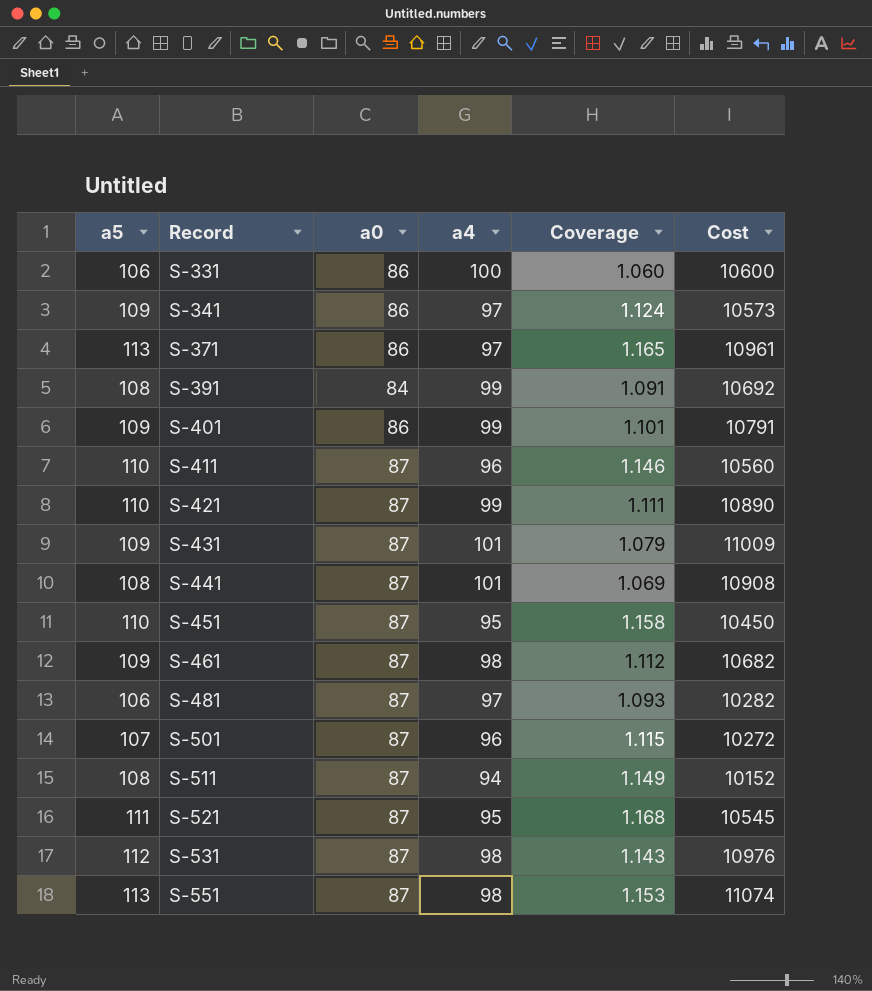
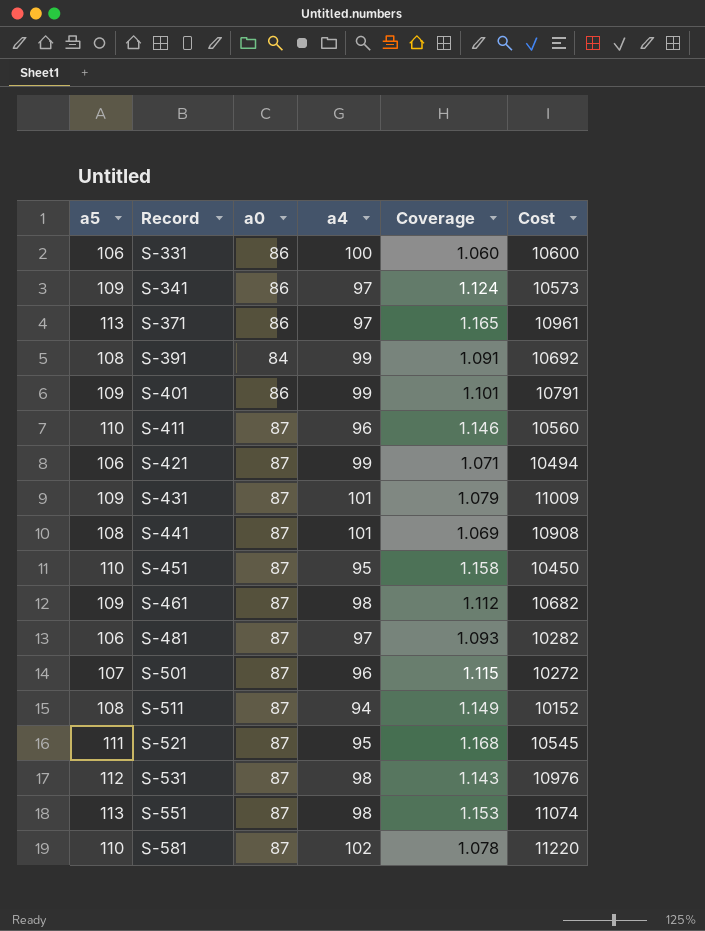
S-421 | a5: 110 -> 106
S-421 | Coverage: 1.111 -> 1.071
S-421 | Cost: 10890 -> 10494
row S-581: none -> 110 | 87 | 102 | 1.078 | 11220

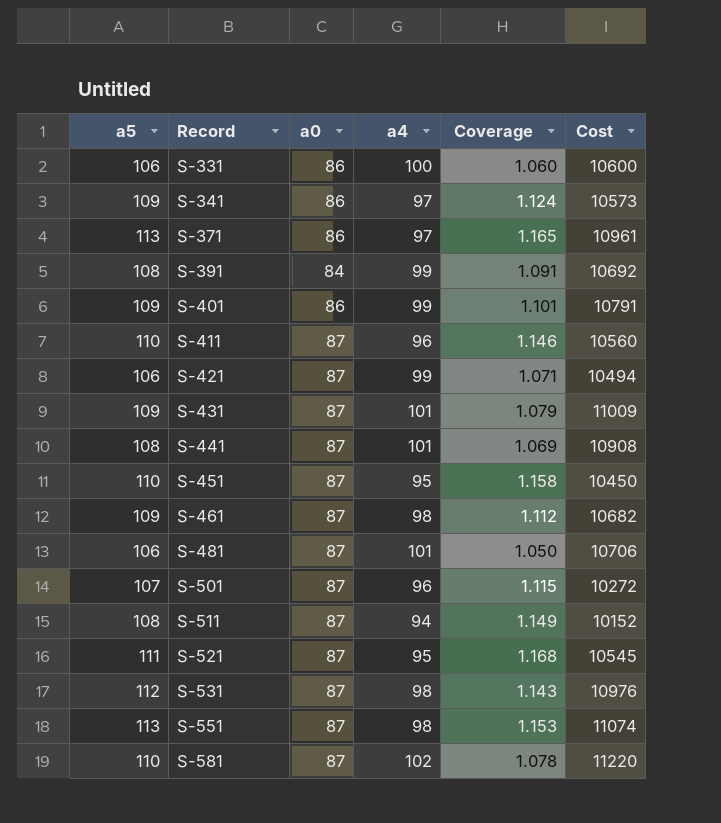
S-481 | a4: 97 -> 101
S-481 | Coverage: 1.093 -> 1.050
S-481 | Cost: 10282 -> 10706

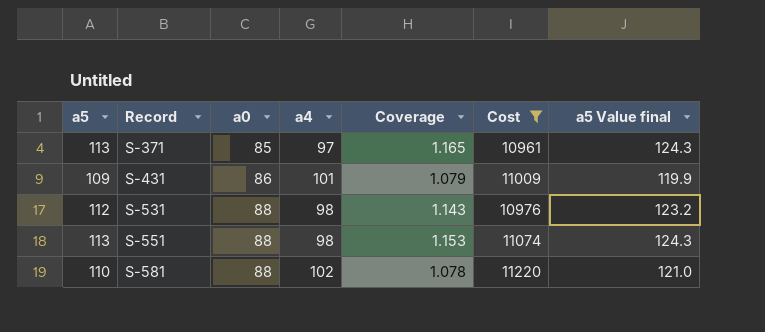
filter: none -> Cost >= 10961
column a5 Value final | formula: none -> [a5] * 1.1
S-371 | a0: 86 -> 85
S-431 | a0: 87 -> 86
S-531 | a0: 87 -> 88
S-551 | a0: 87 -> 88
S-581 | a0: 87 -> 88

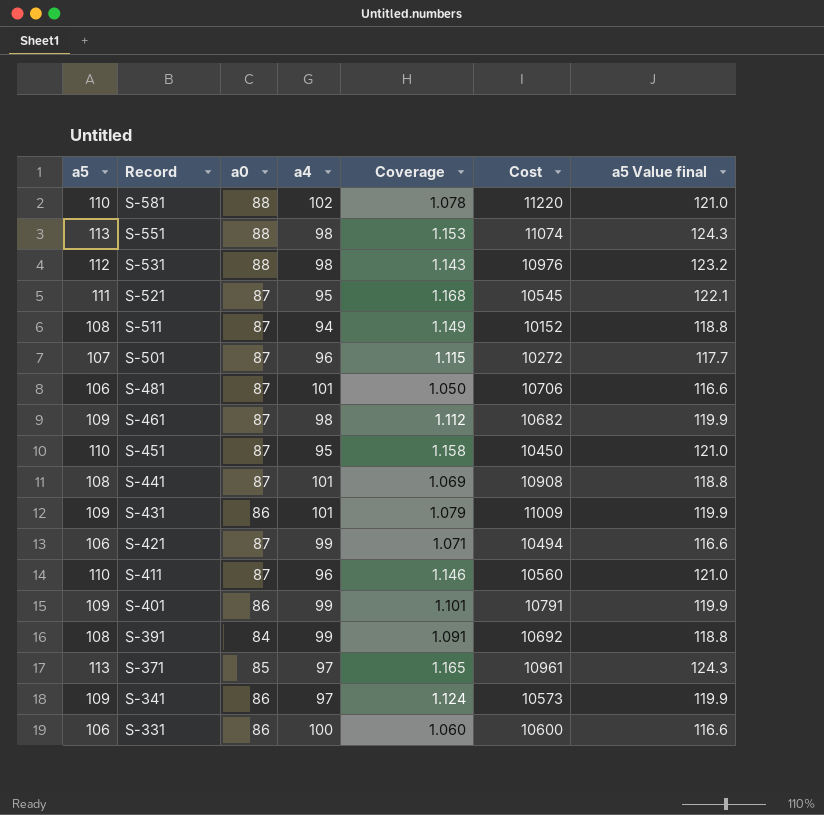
filter: Cost >= 10961 -> none
row order: Record ascending -> Record descending

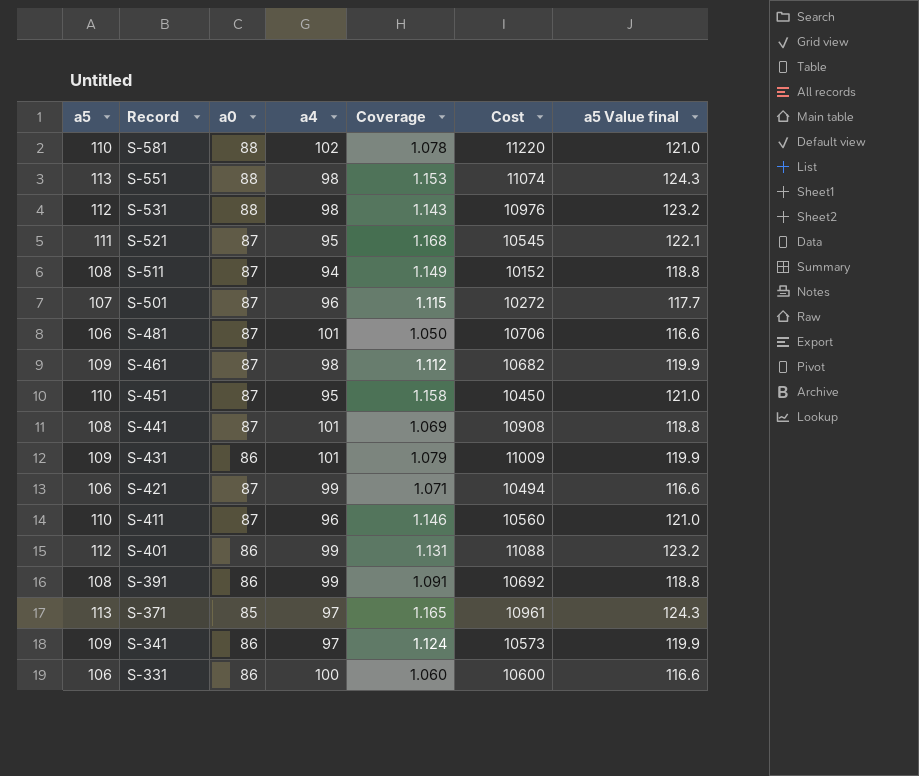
S-401 | a5: 109 -> 112
S-401 | Coverage: 1.101 -> 1.131
S-401 | Cost: 10791 -> 11088
S-401 | a5 Value final: 119.9 -> 123.2
S-391 | a0: 84 -> 86

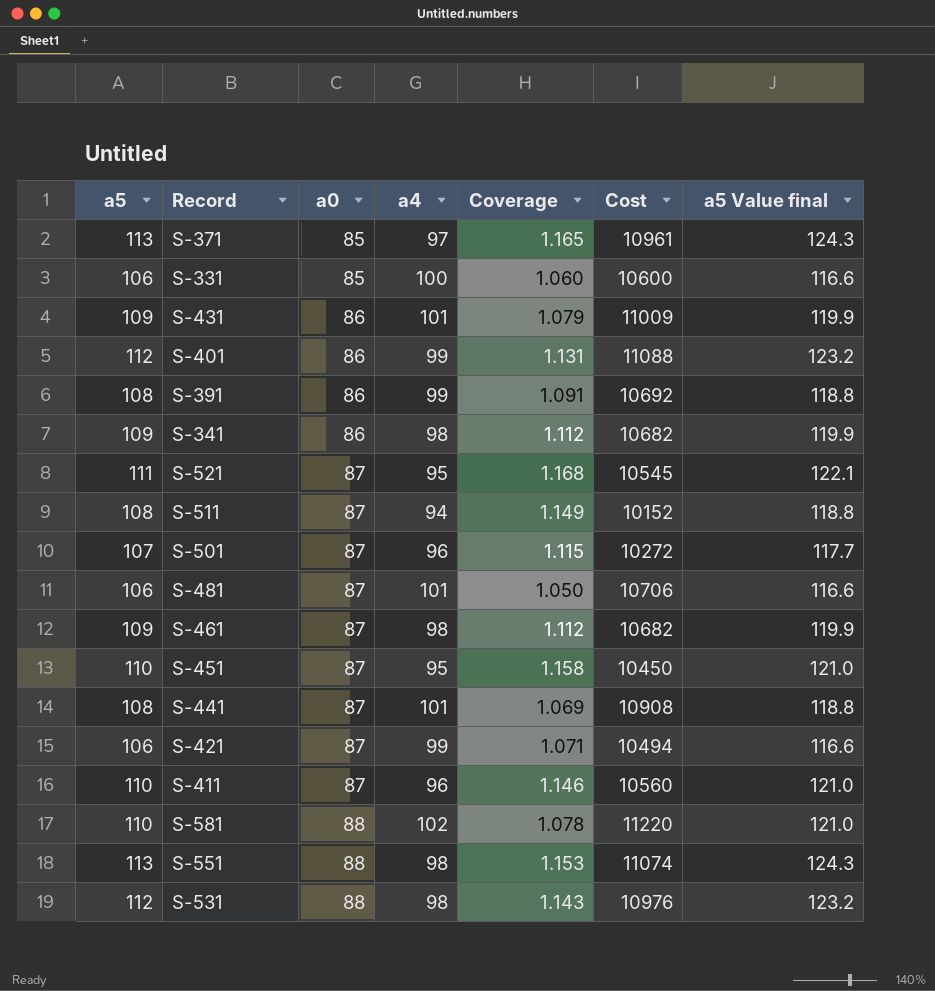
row order: Record descending -> a0 ascending
S-331 | a0: 86 -> 85
S-341 | a4: 97 -> 98
S-341 | Coverage: 1.124 -> 1.112
S-341 | Cost: 10573 -> 10682

